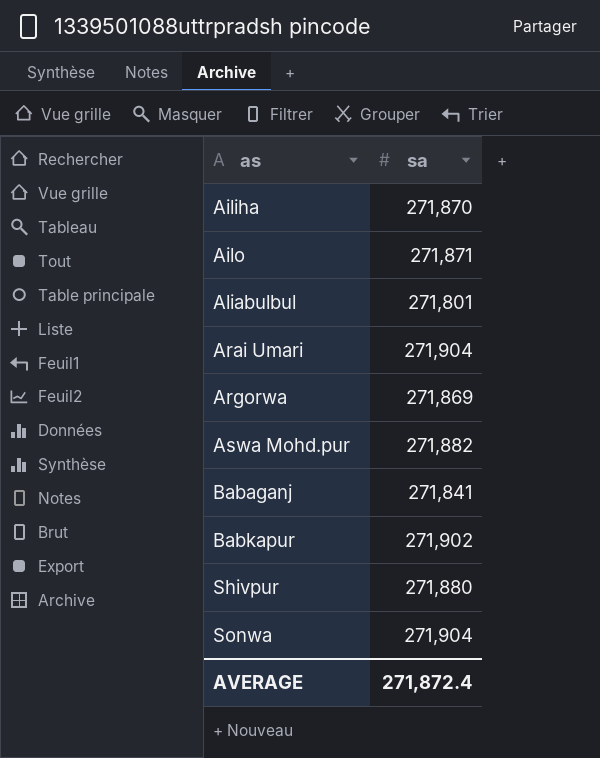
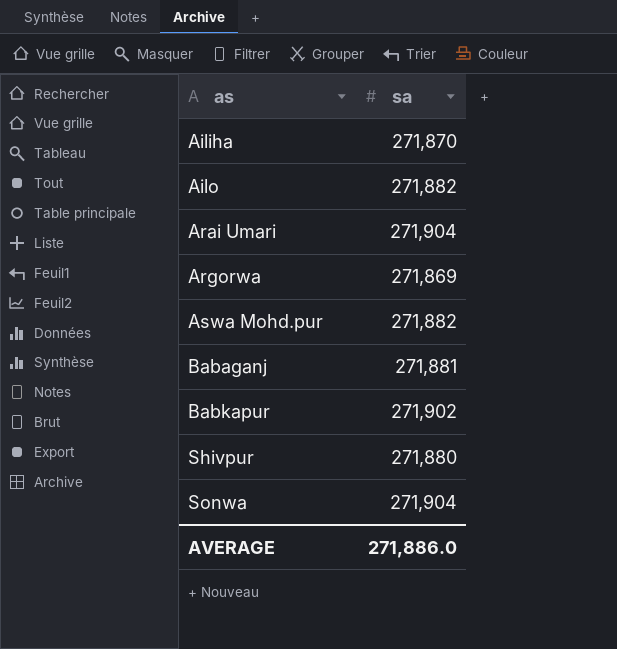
row Aliabulbul: 271,801 -> none
Ailo | sa: 271,871 -> 271,882
Babaganj | sa: 271,841 -> 271,881
AVERAGE | sa: 271,872.4 -> 271,886.0

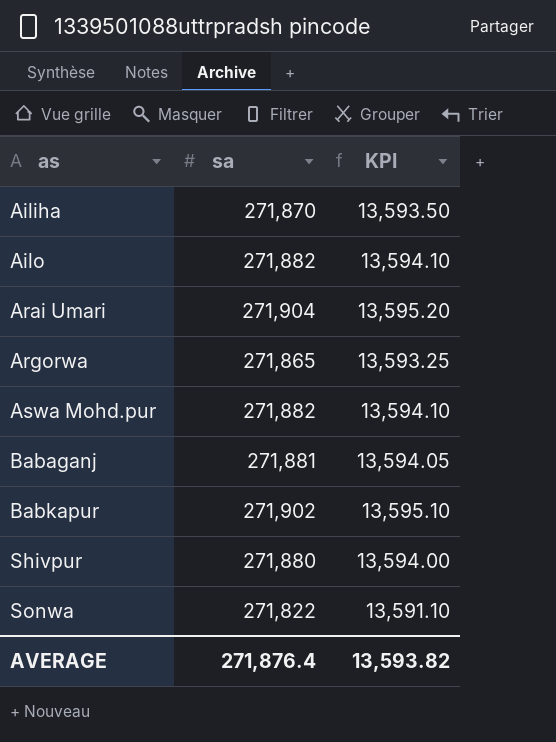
column KPI | formula: none -> [sa] * 0.05
Argorwa | sa: 271,869 -> 271,865
Sonwa | sa: 271,904 -> 271,822
AVERAGE | sa: 271,886.0 -> 271,876.4

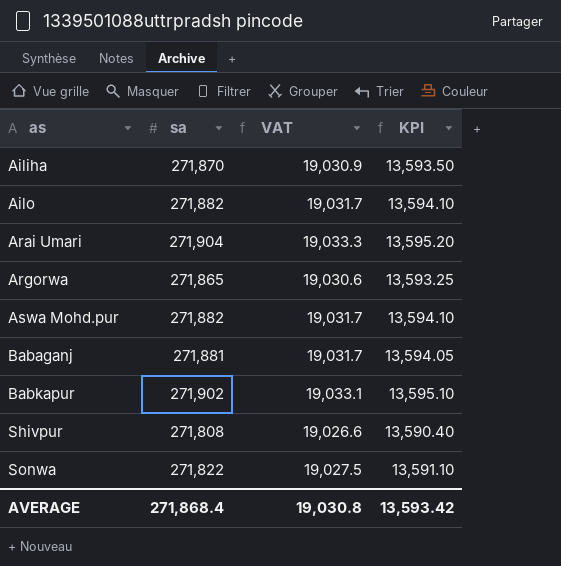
column VAT | formula: none -> [sa] * 0.07
Shivpur | sa: 271,880 -> 271,808
Shivpur | KPI: 13,594.00 -> 13,590.40
AVERAGE | sa: 271,876.4 -> 271,868.4
AVERAGE | KPI: 13,593.82 -> 13,593.42

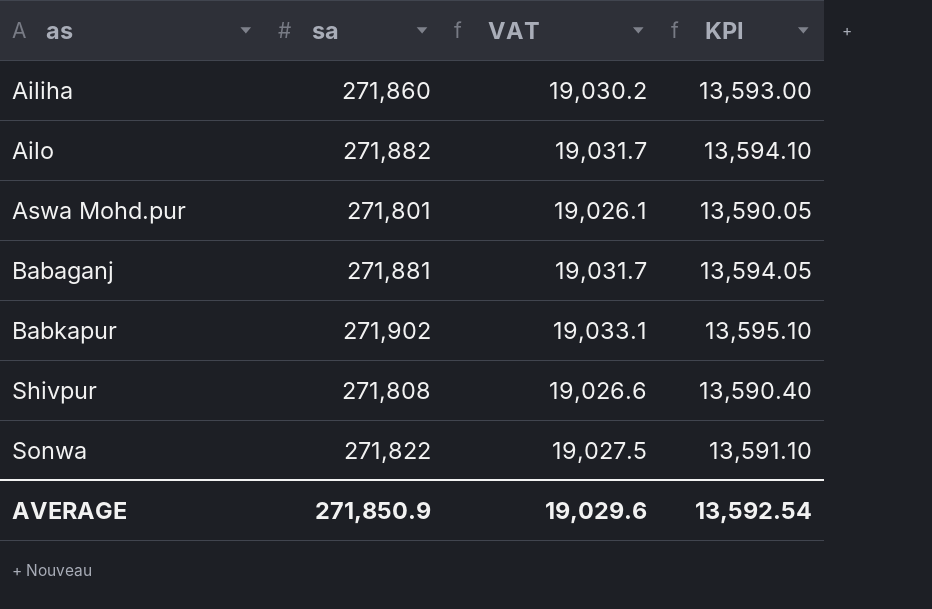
row Arai Umari: 271,904 | 19,033.3 | 13,595.20 -> none
row Argorwa: 271,865 | 19,030.6 | 13,593.25 -> none
Ailiha | sa: 271,870 -> 271,860
Ailiha | VAT: 19,030.9 -> 19,030.2
Ailiha | KPI: 13,593.50 -> 13,593.00
Aswa Mohd.pur | sa: 271,882 -> 271,801
Aswa Mohd.pur | VAT: 19,031.7 -> 19,026.1
Aswa Mohd.pur | KPI: 13,594.10 -> 13,590.05
AVERAGE | sa: 271,868.4 -> 271,850.9
AVERAGE | VAT: 19,030.8 -> 19,029.6
AVERAGE | KPI: 13,593.42 -> 13,592.54

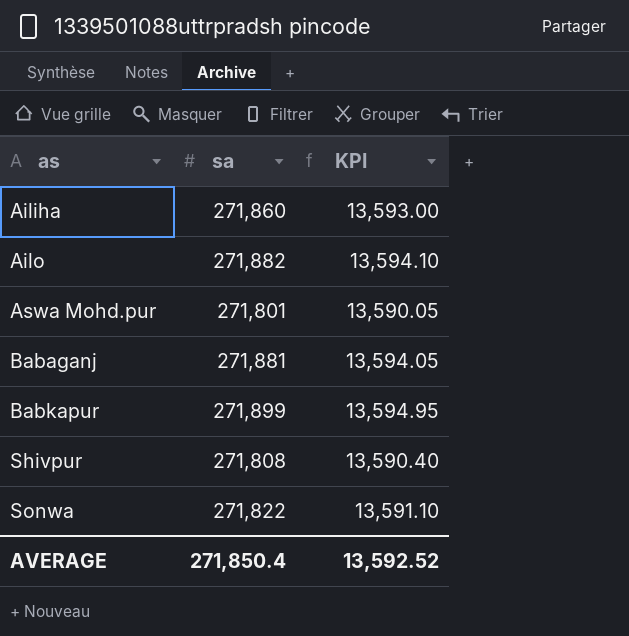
column VAT | formula: [sa] * 0.07 -> none
Babkapur | sa: 271,902 -> 271,899
Babkapur | KPI: 13,595.10 -> 13,594.95
AVERAGE | sa: 271,850.9 -> 271,850.4
AVERAGE | KPI: 13,592.54 -> 13,592.52

